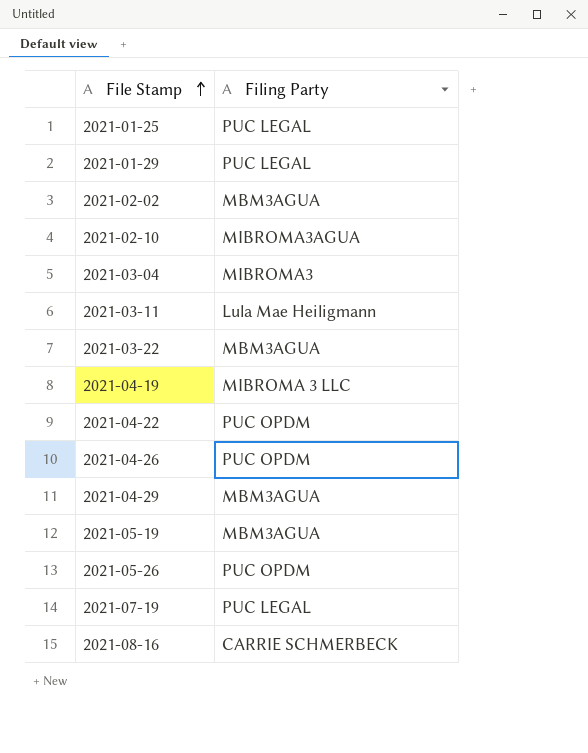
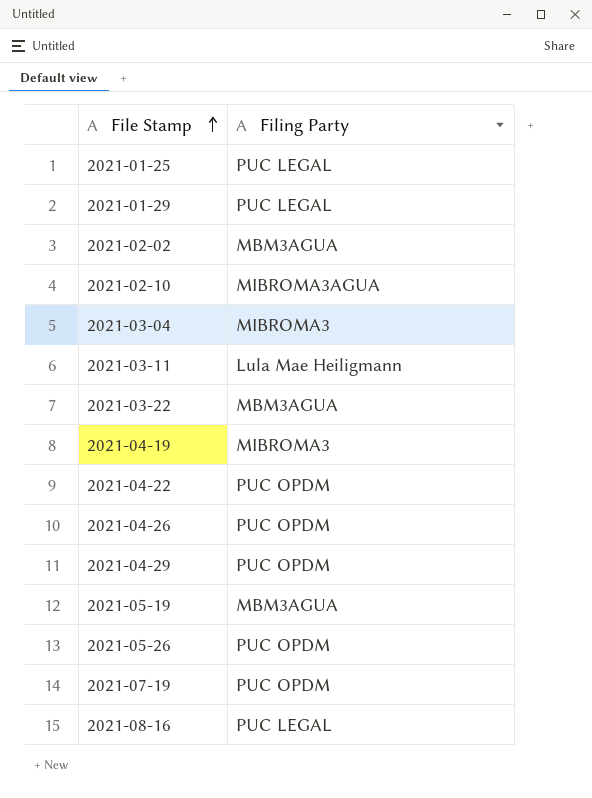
2021-04-19 | Filing Party: MIBROMA 3 LLC -> MIBROMA3
2021-04-29 | Filing Party: MBM3AGUA -> PUC OPDM
2021-07-19 | Filing Party: PUC LEGAL -> PUC OPDM
2021-08-16 | Filing Party: CARRIE SCHMERBECK -> PUC LEGAL

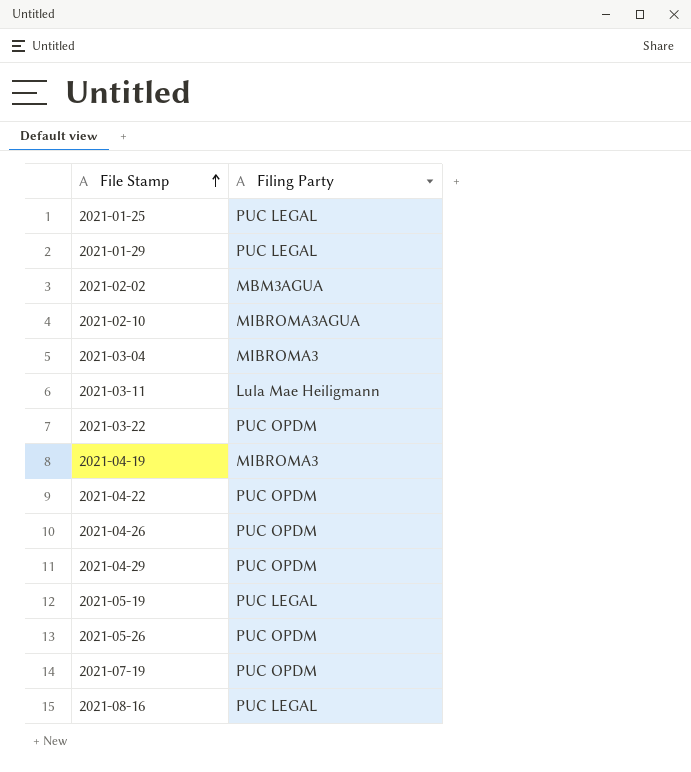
2021-03-22 | Filing Party: MBM3AGUA -> PUC OPDM
2021-05-19 | Filing Party: MBM3AGUA -> PUC LEGAL

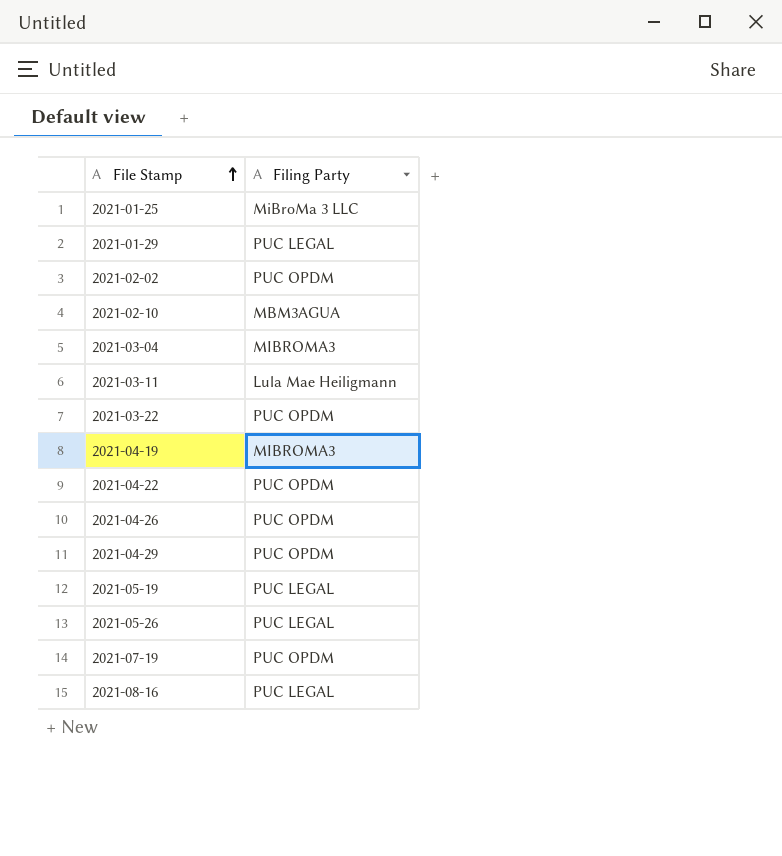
2021-01-25 | Filing Party: PUC LEGAL -> MiBroMa 3 LLC
2021-02-02 | Filing Party: MBM3AGUA -> PUC OPDM
2021-02-10 | Filing Party: MIBROMA3AGUA -> MBM3AGUA
2021-05-26 | Filing Party: PUC OPDM -> PUC LEGAL

